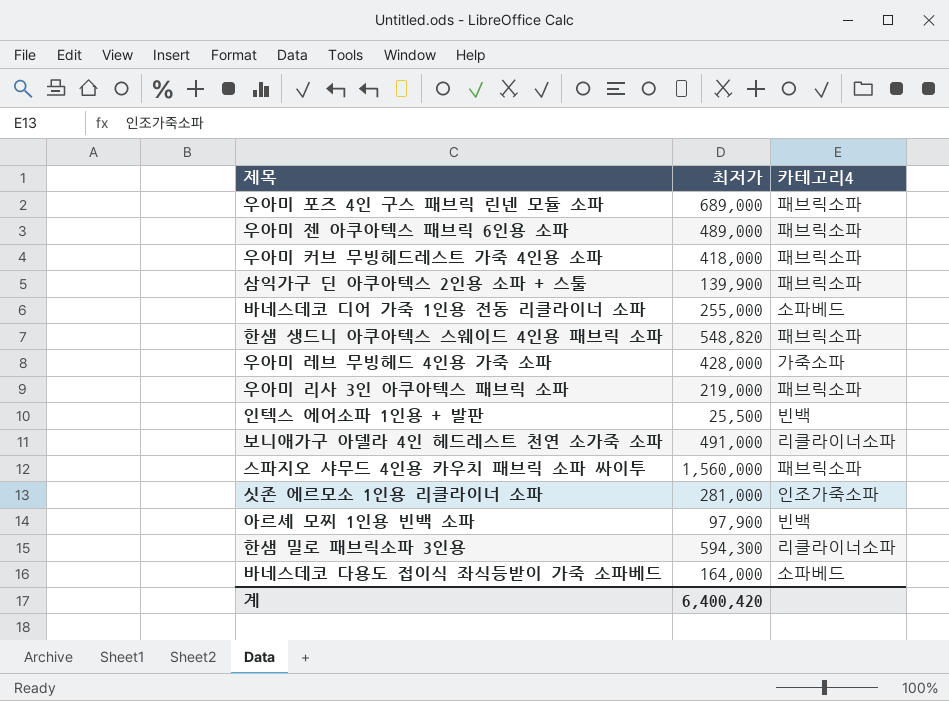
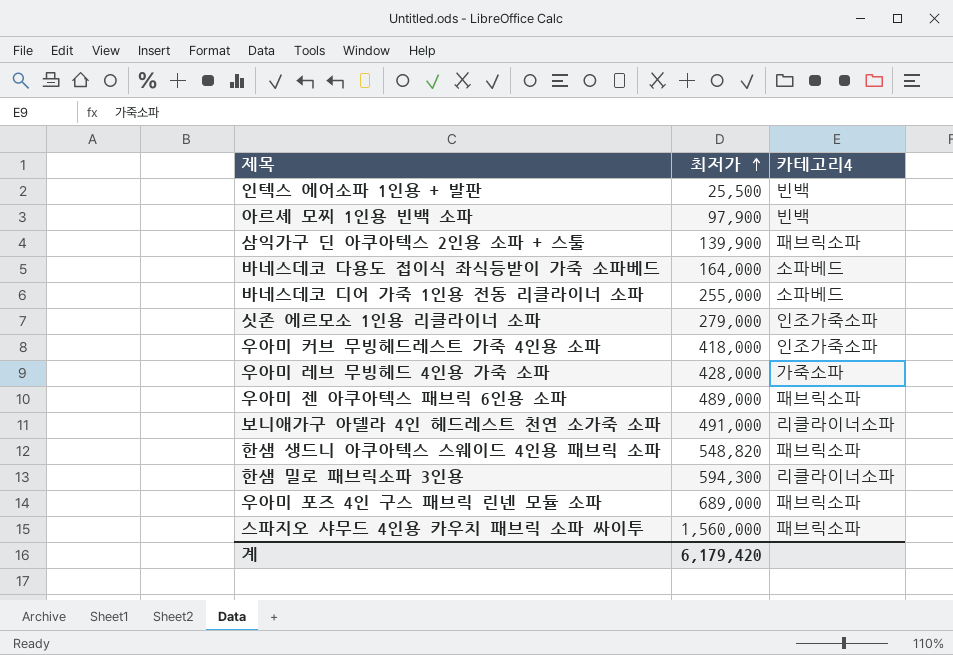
row order: none -> 최저가 ascending
row 우아미 리사 3인 아쿠아텍스 패브릭 소파: 219,000 | 패브릭소파 -> none
싯존 에르모소 1인용 리클라이너 소파 | 최저가: 281,000 -> 279,000
우아미 커브 무빙헤드레스트 가죽 4인용 소파 | 카테고리4: 패브릭소파 -> 인조가죽소파
계 | 최저가: 6,400,420 -> 6,179,420

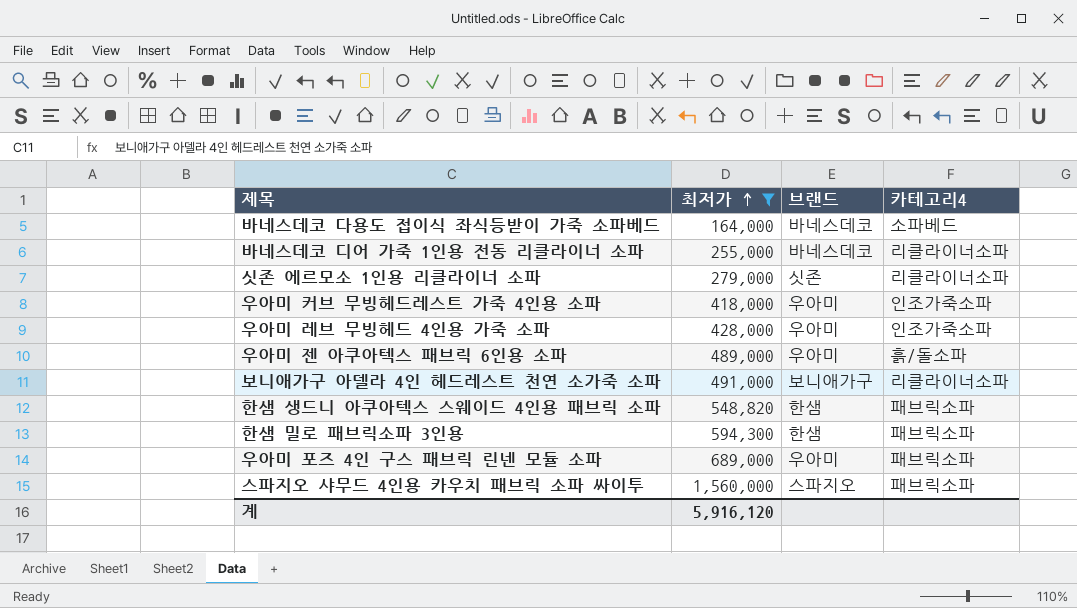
filter: none -> 최저가 >= 164,000
column 브랜드 | position: none -> 3
바네스데코 디어 가죽 1인용 전동 리클라이너 소파 | 카테고리4: 소파베드 -> 리클라이너소파
싯존 에르모소 1인용 리클라이너 소파 | 카테고리4: 인조가죽소파 -> 리클라이너소파
우아미 레브 무빙헤드 4인용 가죽 소파 | 카테고리4: 가죽소파 -> 인조가죽소파
우아미 젠 아쿠아텍스 패브릭 6인용 소파 | 카테고리4: 패브릭소파 -> 흙/돌소파
한샘 밀로 패브릭소파 3인용 | 카테고리4: 리클라이너소파 -> 패브릭소파
계 | 최저가: 6,179,420 -> 5,916,120

